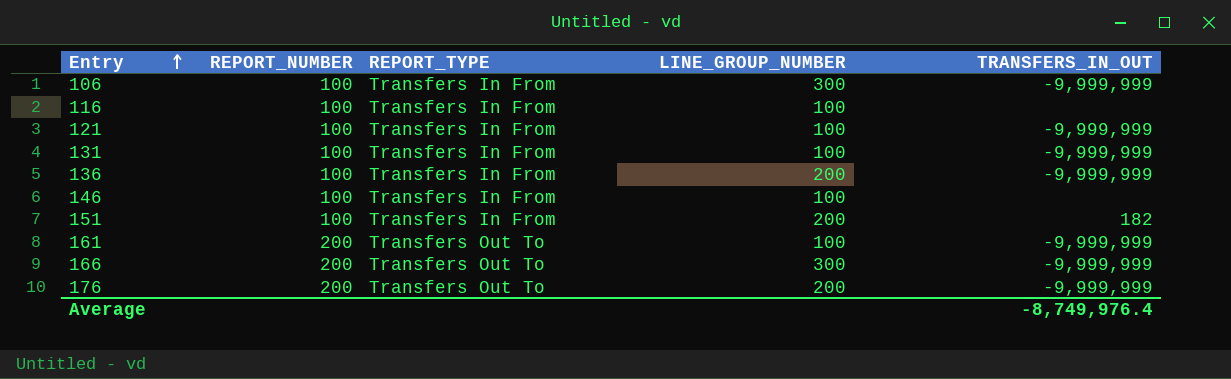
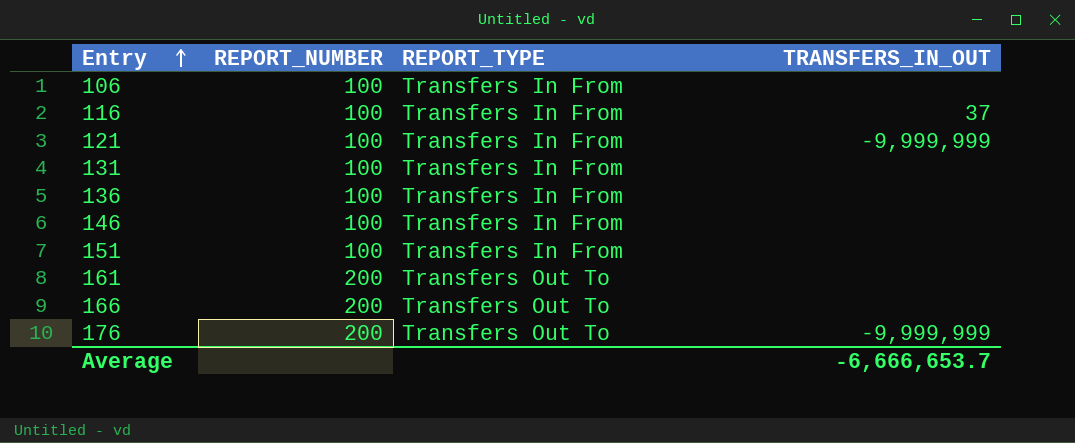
column LINE_GROUP_NUMBER | position: 4 -> none
106 | TRANSFERS_IN_OUT: -9,999,999 -> none
116 | TRANSFERS_IN_OUT: none -> 37
131 | TRANSFERS_IN_OUT: -9,999,999 -> none
136 | TRANSFERS_IN_OUT: -9,999,999 -> none
151 | TRANSFERS_IN_OUT: 182 -> none
161 | TRANSFERS_IN_OUT: -9,999,999 -> none
166 | TRANSFERS_IN_OUT: -9,999,999 -> none
Average | TRANSFERS_IN_OUT: -8,749,976.4 -> -6,666,653.7

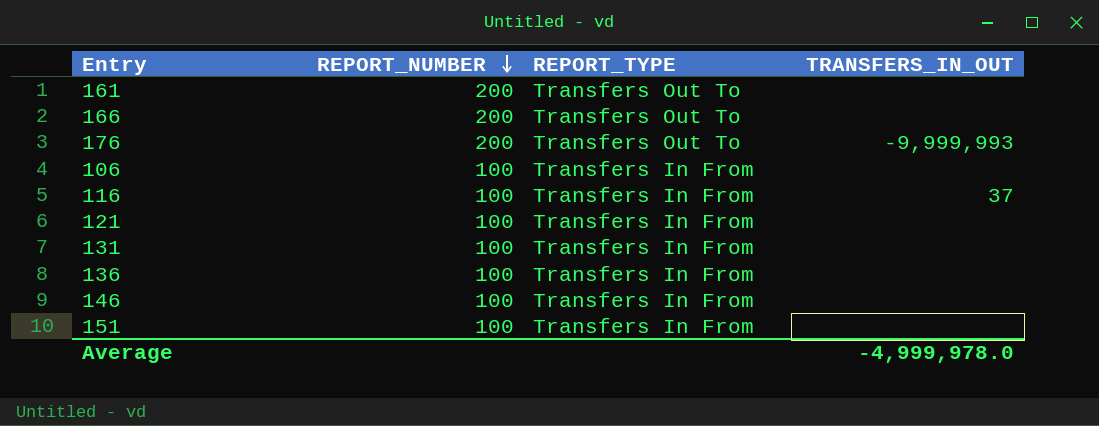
row order: Entry ascending -> REPORT_NUMBER descending
176 | TRANSFERS_IN_OUT: -9,999,999 -> -9,999,993
121 | TRANSFERS_IN_OUT: -9,999,999 -> none
Average | TRANSFERS_IN_OUT: -6,666,653.7 -> -4,999,978.0

